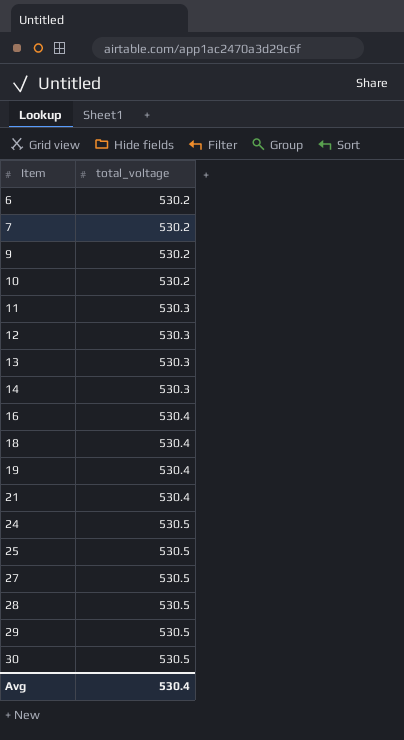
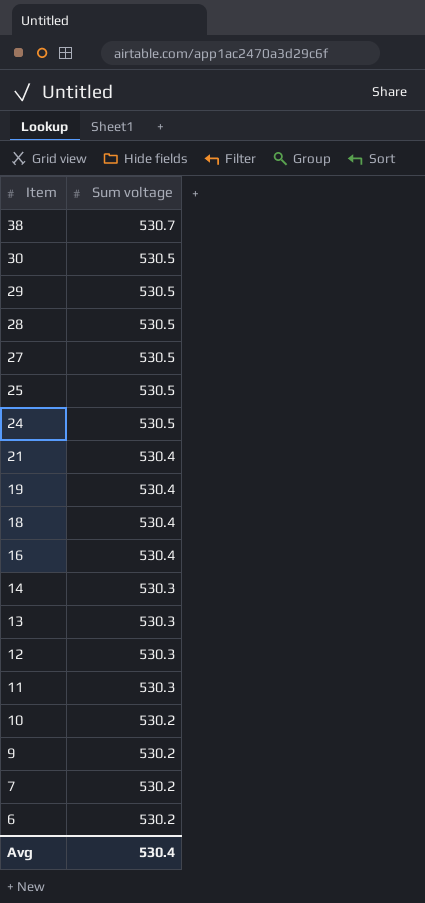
row order: Item ascending -> Item descending
column name: total_voltage -> Sum voltage
row 38: none -> 530.7

